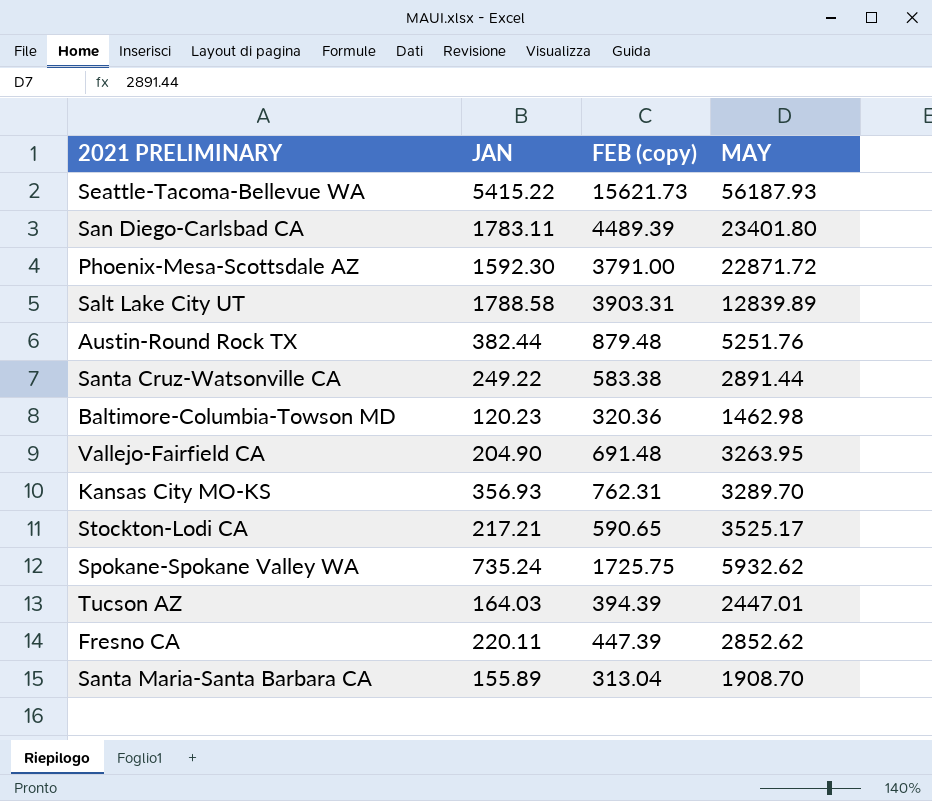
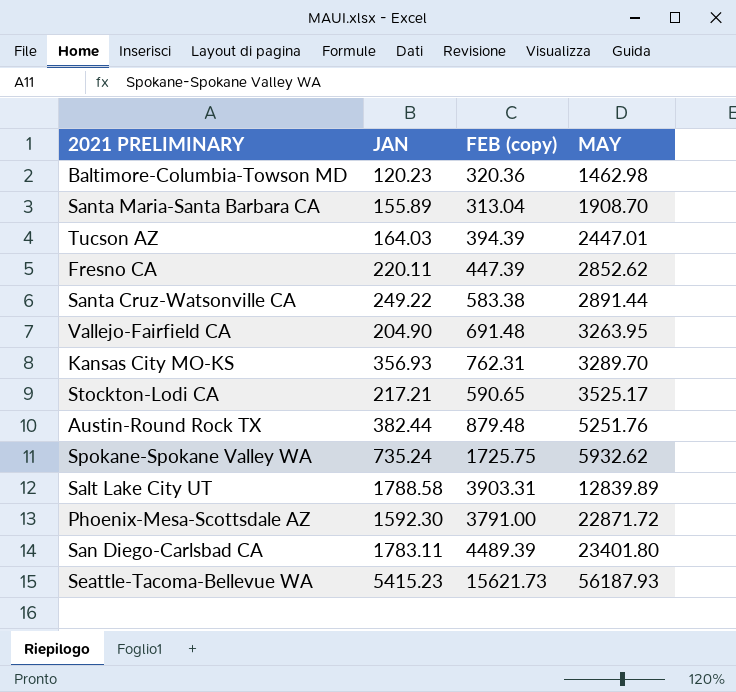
row order: none -> MAY ascending
Seattle-Tacoma-Bellevue WA | JAN: 5415.22 -> 5415.23

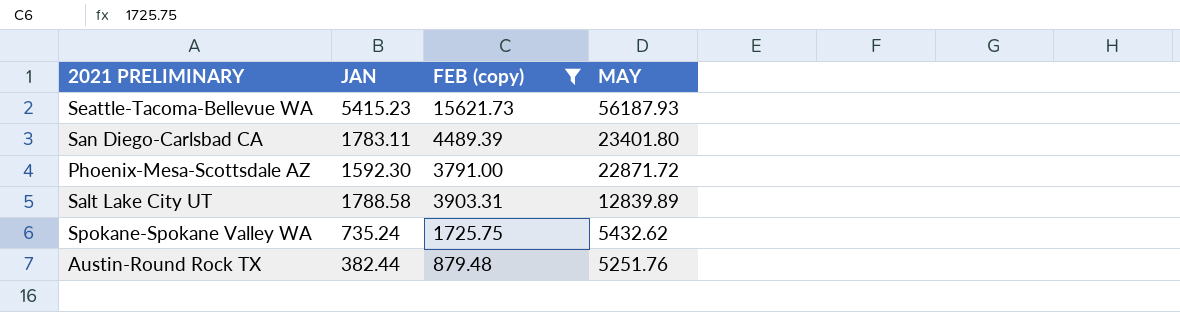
filter: none -> FEB (copy) >= 879.48
row order: MAY ascending -> MAY descending
Spokane-Spokane Valley WA | MAY: 5932.62 -> 5432.62

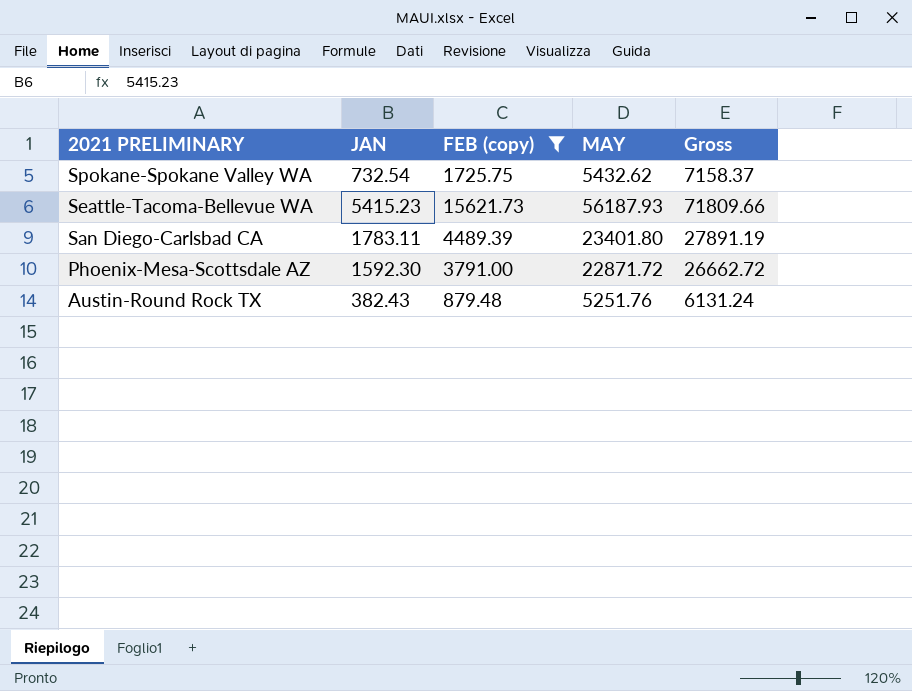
row order: MAY descending -> 2021 PRELIMINARY descending
column Gross | formula: none -> [FEB (copy)] + [MAY]
row Salt Lake City UT: 1788.58 | 3903.31 | 12839.89 -> none
Spokane-Spokane Valley WA | JAN: 735.24 -> 732.54
Austin-Round Rock TX | JAN: 382.44 -> 382.43

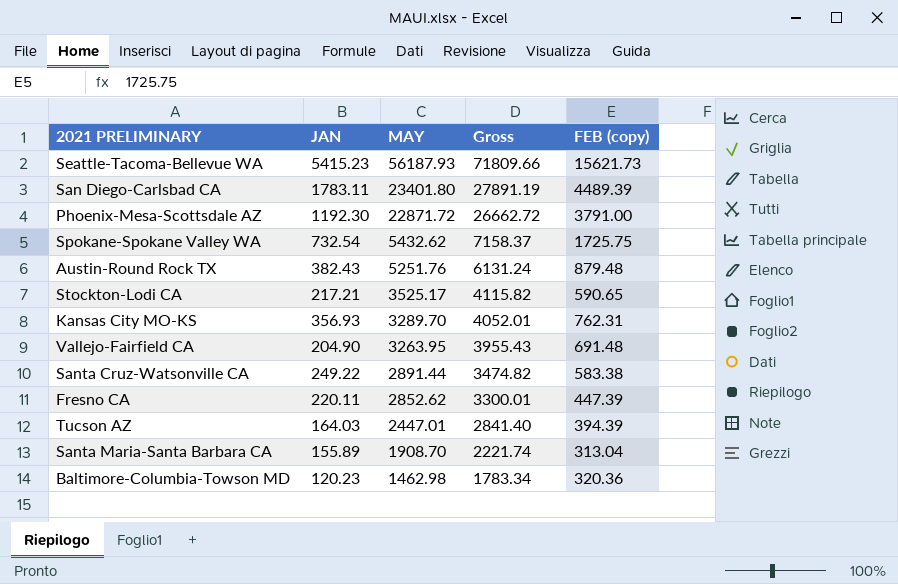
filter: FEB (copy) >= 879.48 -> none
row order: 2021 PRELIMINARY descending -> MAY descending
column FEB (copy) | position: 3 -> 5
Phoenix-Mesa-Scottsdale AZ | JAN: 1592.30 -> 1192.30

